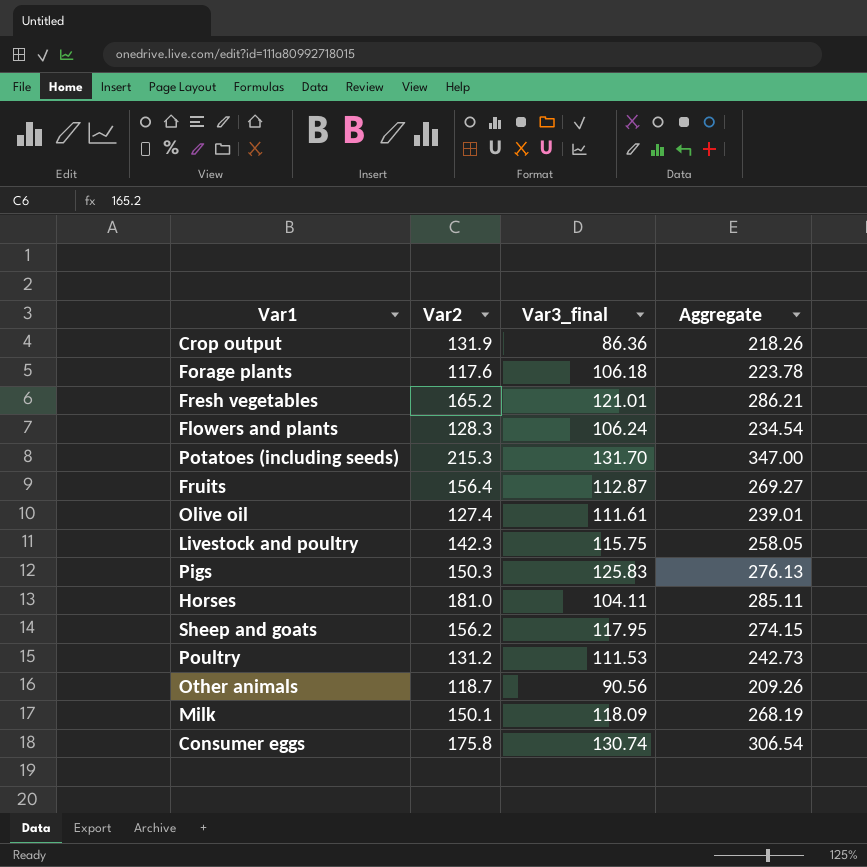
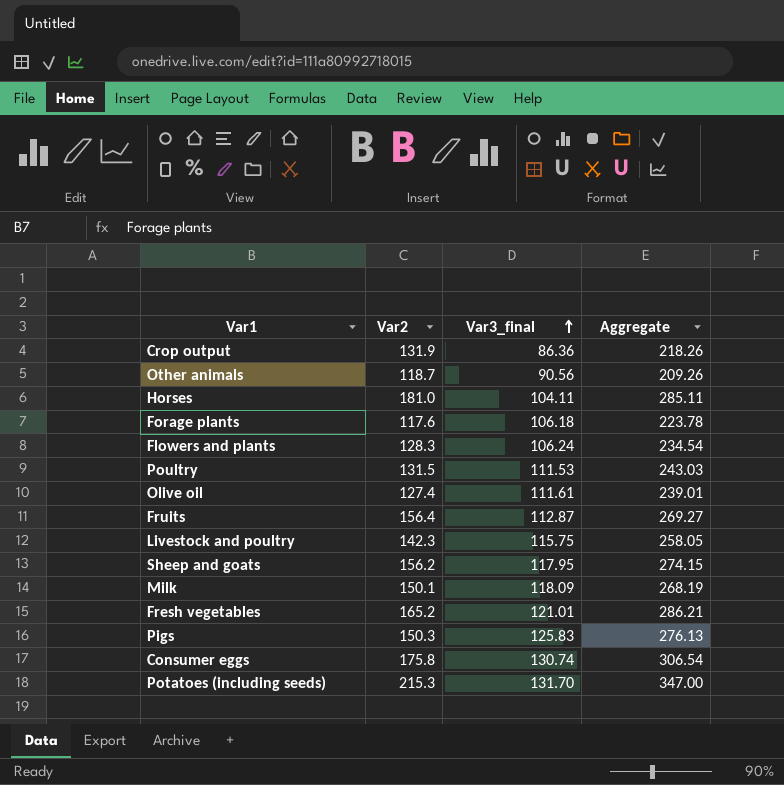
row order: none -> Var3_final ascending
Poultry | Var2: 131.2 -> 131.5
Poultry | Aggregate: 242.73 -> 243.03

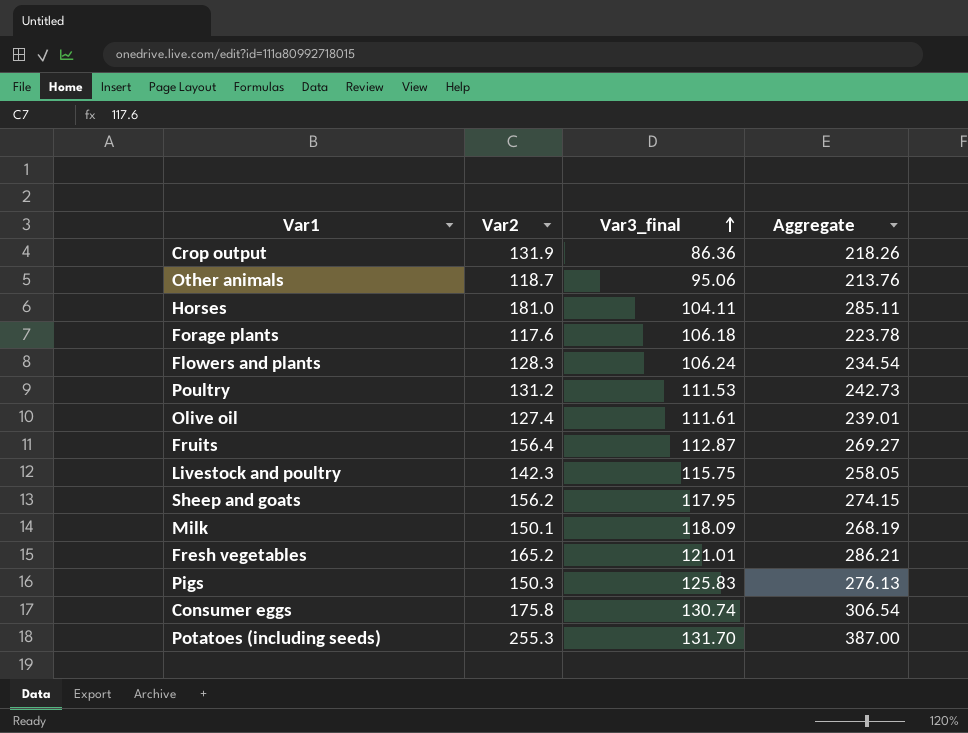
Other animals | Var3_final: 90.56 -> 95.06
Other animals | Aggregate: 209.26 -> 213.76
Poultry | Var2: 131.5 -> 131.2
Poultry | Aggregate: 243.03 -> 242.73
Potatoes (including seeds) | Var2: 215.3 -> 255.3
Potatoes (including seeds) | Aggregate: 347.00 -> 387.00

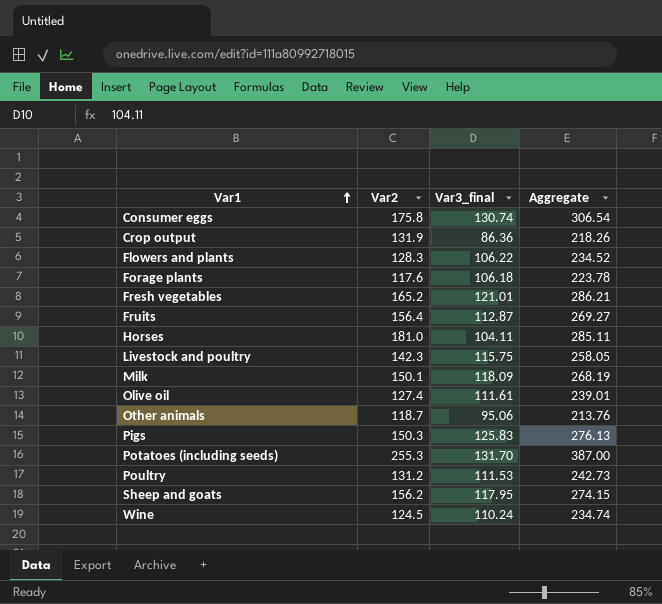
row order: Var3_final ascending -> Var1 ascending
Flowers and plants | Var3_final: 106.24 -> 106.22
Flowers and plants | Aggregate: 234.54 -> 234.52
row Wine: none -> 124.5 | 110.24 | 234.74

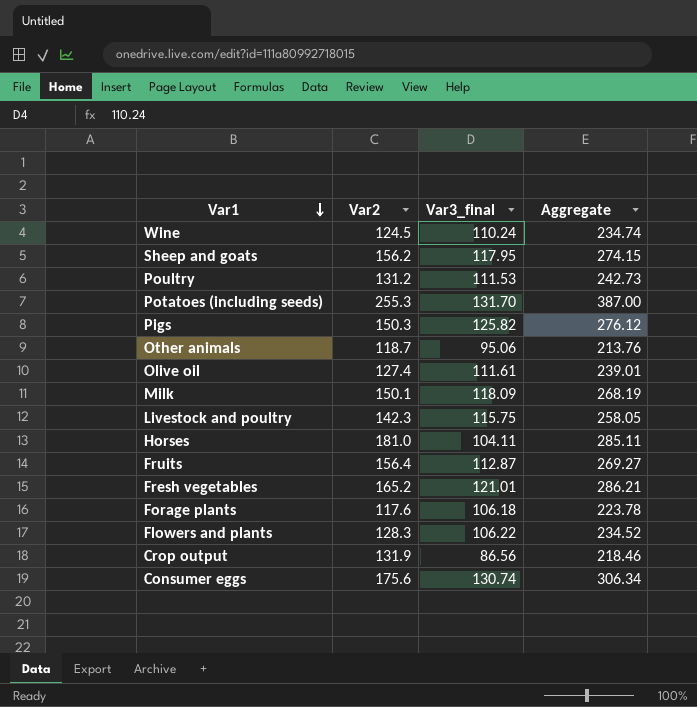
row order: Var1 ascending -> Var1 descending
Pigs | Var3_final: 125.83 -> 125.82
Pigs | Aggregate: 276.13 -> 276.12
Crop output | Var3_final: 86.36 -> 86.56
Crop output | Aggregate: 218.26 -> 218.46
Consumer eggs | Var2: 175.8 -> 175.6
Consumer eggs | Aggregate: 306.54 -> 306.34

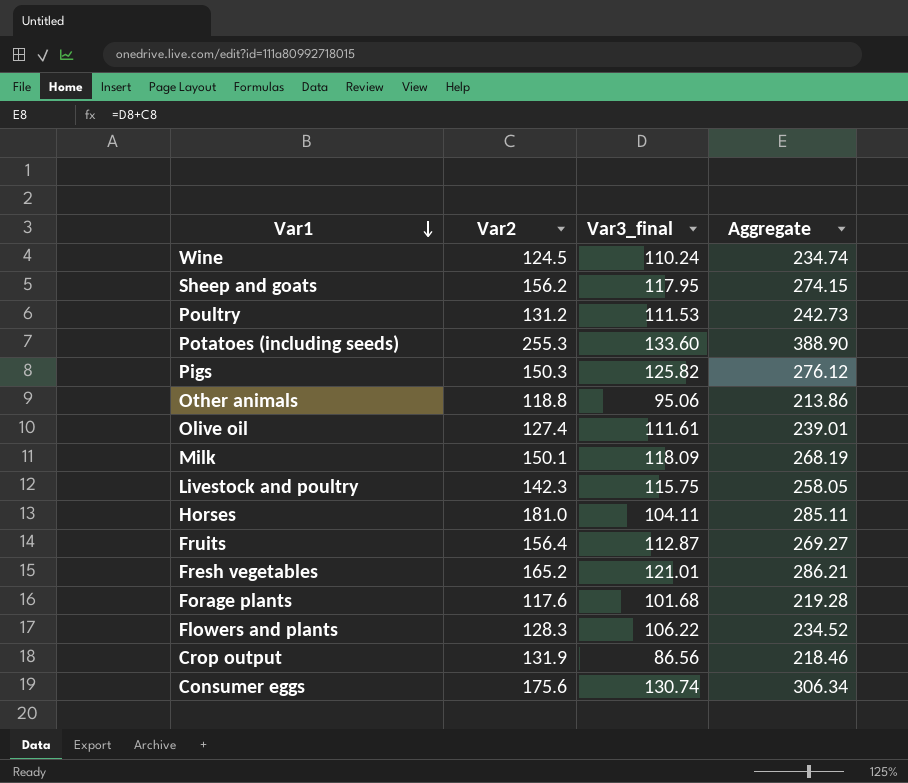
Potatoes (including seeds) | Var3_final: 131.70 -> 133.60
Potatoes (including seeds) | Aggregate: 387.00 -> 388.90
Other animals | Var2: 118.7 -> 118.8
Other animals | Aggregate: 213.76 -> 213.86
Forage plants | Var3_final: 106.18 -> 101.68
Forage plants | Aggregate: 223.78 -> 219.28

